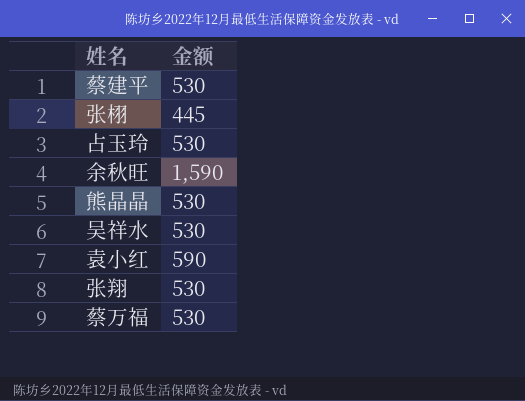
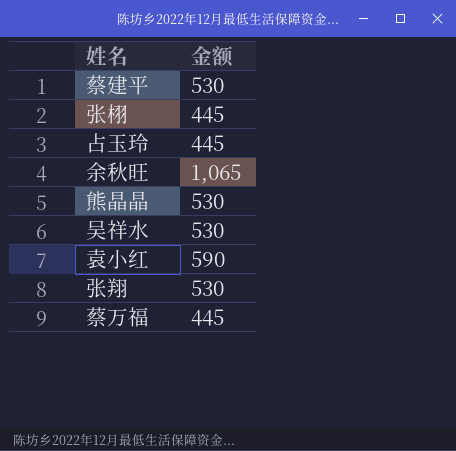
占玉玲 | 金额: 530 -> 445
余秋旺 | 金额: 1,590 -> 1,065
蔡万福 | 金额: 530 -> 445

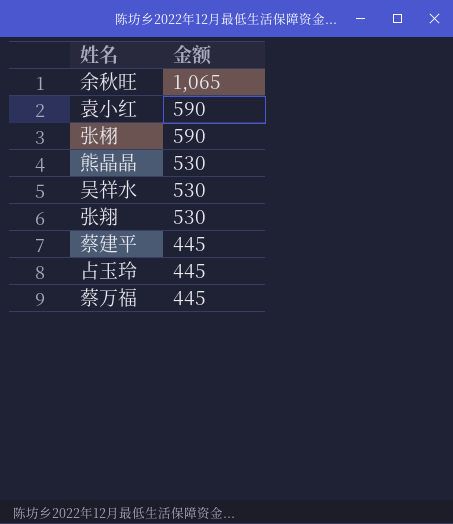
row order: none -> 金额 descending
张栩 | 金额: 445 -> 590
蔡建平 | 金额: 530 -> 445

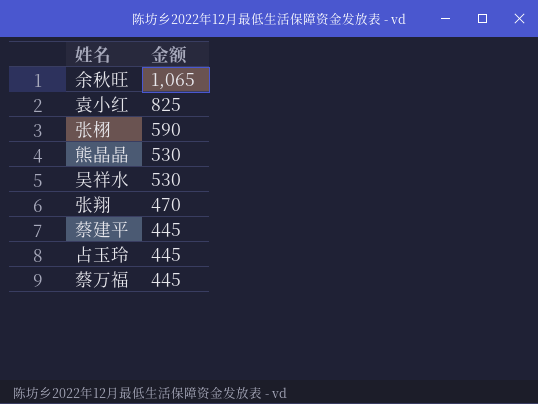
袁小红 | 金额: 590 -> 825
张翔 | 金额: 530 -> 470

